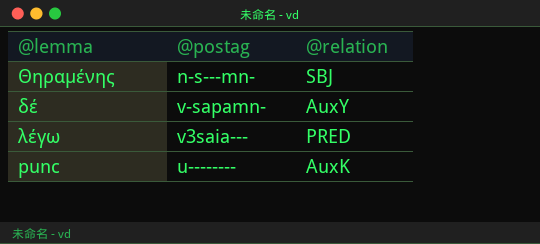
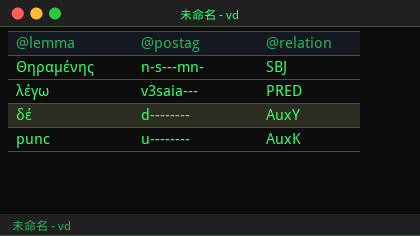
row order: none -> @relation descending
δέ | @postag: v-sapamn- -> d--------

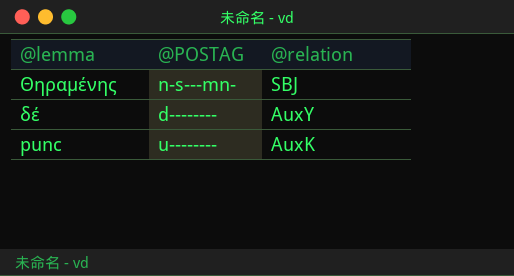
column name: @postag -> @POSTAG
row λέγω: v3saia--- | PRED -> none

